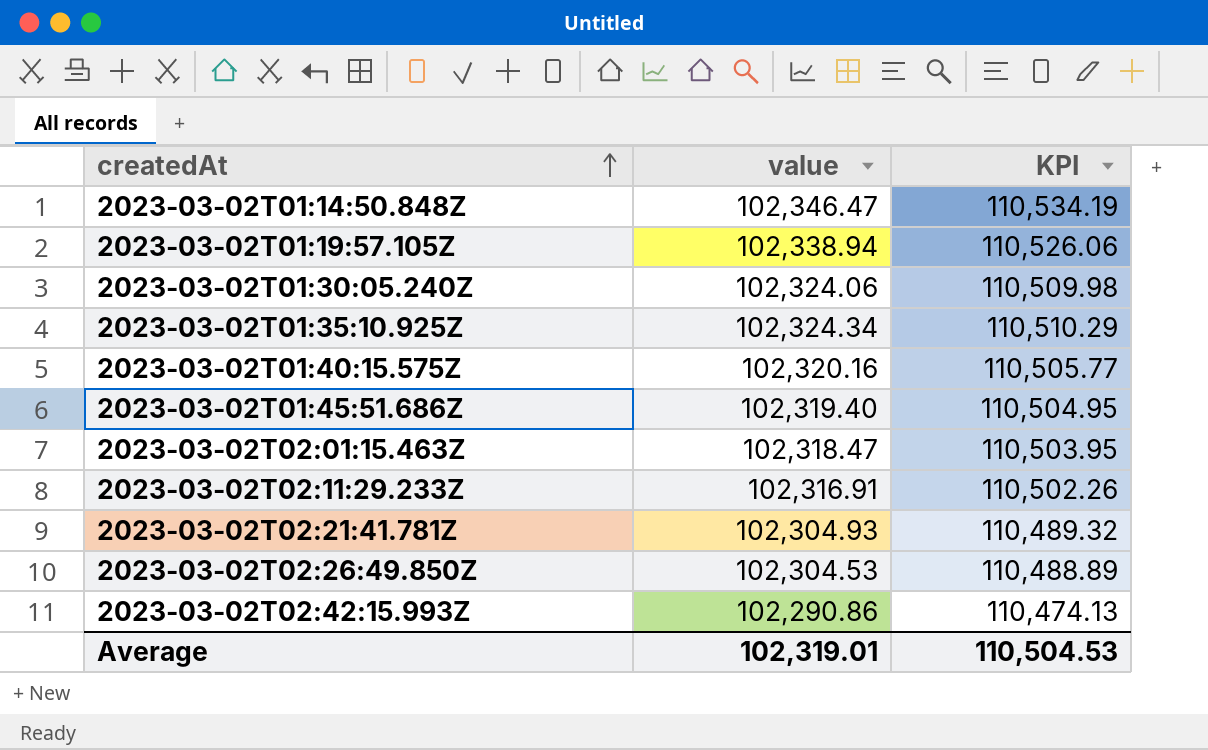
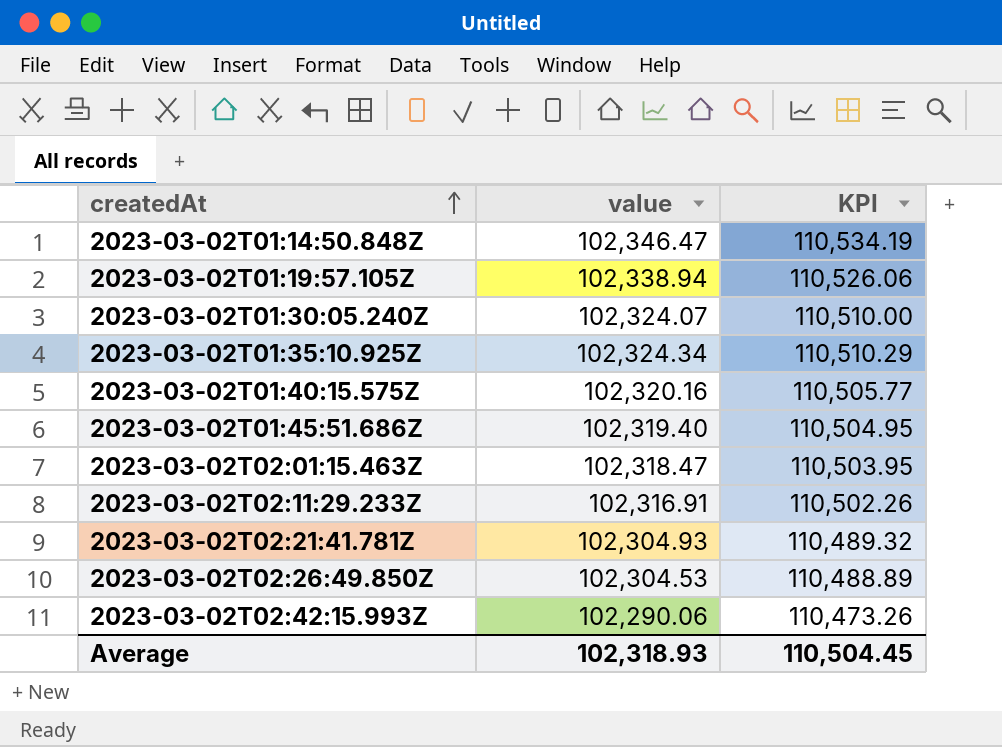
2023-03-02T01:30:05.240Z | value: 102,324.06 -> 102,324.07
2023-03-02T01:30:05.240Z | KPI: 110,509.98 -> 110,510.00
2023-03-02T02:42:15.993Z | value: 102,290.86 -> 102,290.06
2023-03-02T02:42:15.993Z | KPI: 110,474.13 -> 110,473.26
Average | value: 102,319.01 -> 102,318.93
Average | KPI: 110,504.53 -> 110,504.45

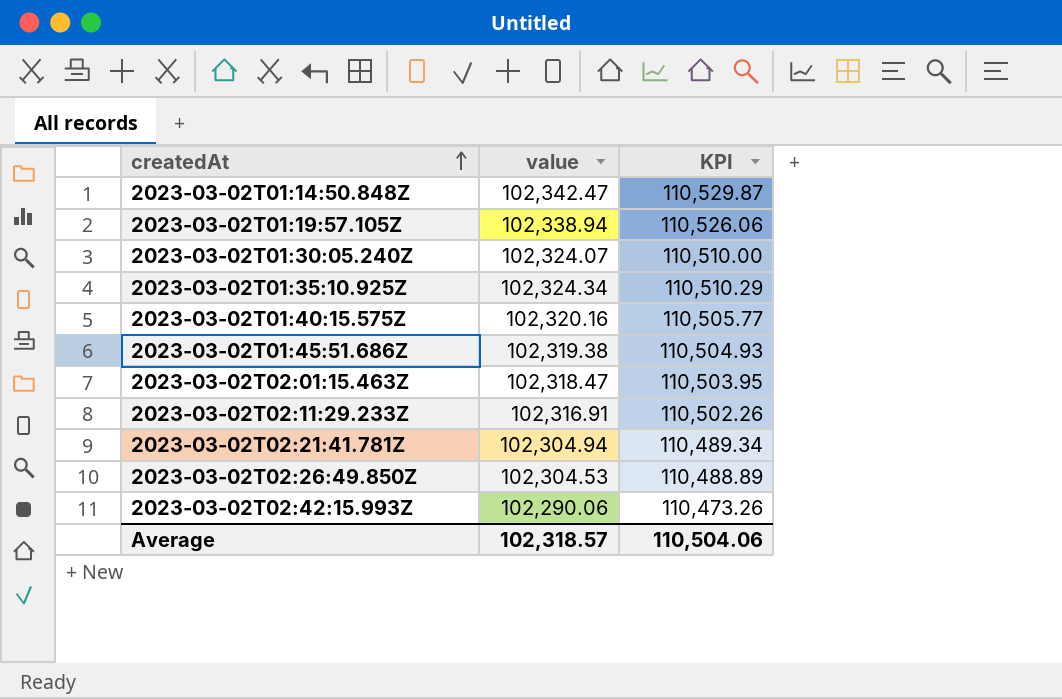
2023-03-02T01:14:50.848Z | value: 102,346.47 -> 102,342.47
2023-03-02T01:14:50.848Z | KPI: 110,534.19 -> 110,529.87
2023-03-02T01:45:51.686Z | value: 102,319.40 -> 102,319.38
2023-03-02T01:45:51.686Z | KPI: 110,504.95 -> 110,504.93
2023-03-02T02:21:41.781Z | value: 102,304.93 -> 102,304.94
2023-03-02T02:21:41.781Z | KPI: 110,489.32 -> 110,489.34
Average | value: 102,318.93 -> 102,318.57
Average | KPI: 110,504.45 -> 110,504.06

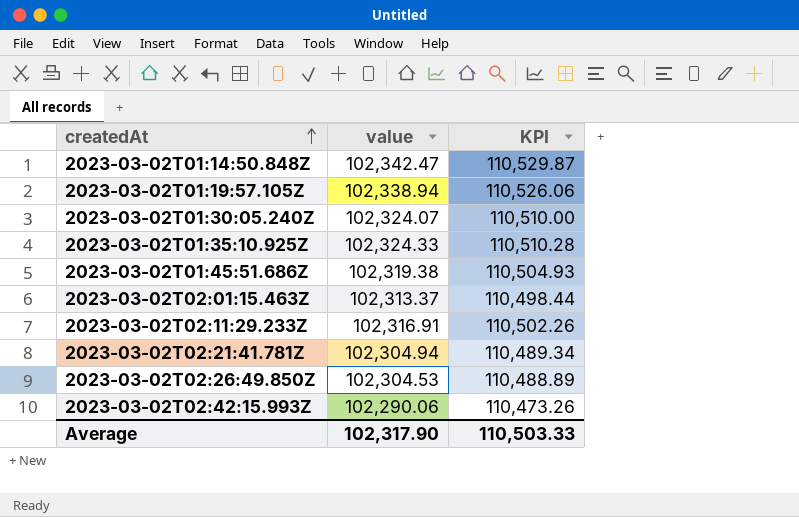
row 2023-03-02T01:40:15.575Z: 102,320.16 | 110,505.77 -> none
2023-03-02T01:35:10.925Z | value: 102,324.34 -> 102,324.33
2023-03-02T01:35:10.925Z | KPI: 110,510.29 -> 110,510.28
2023-03-02T02:01:15.463Z | value: 102,318.47 -> 102,313.37
2023-03-02T02:01:15.463Z | KPI: 110,503.95 -> 110,498.44
Average | value: 102,318.57 -> 102,317.90
Average | KPI: 110,504.06 -> 110,503.33

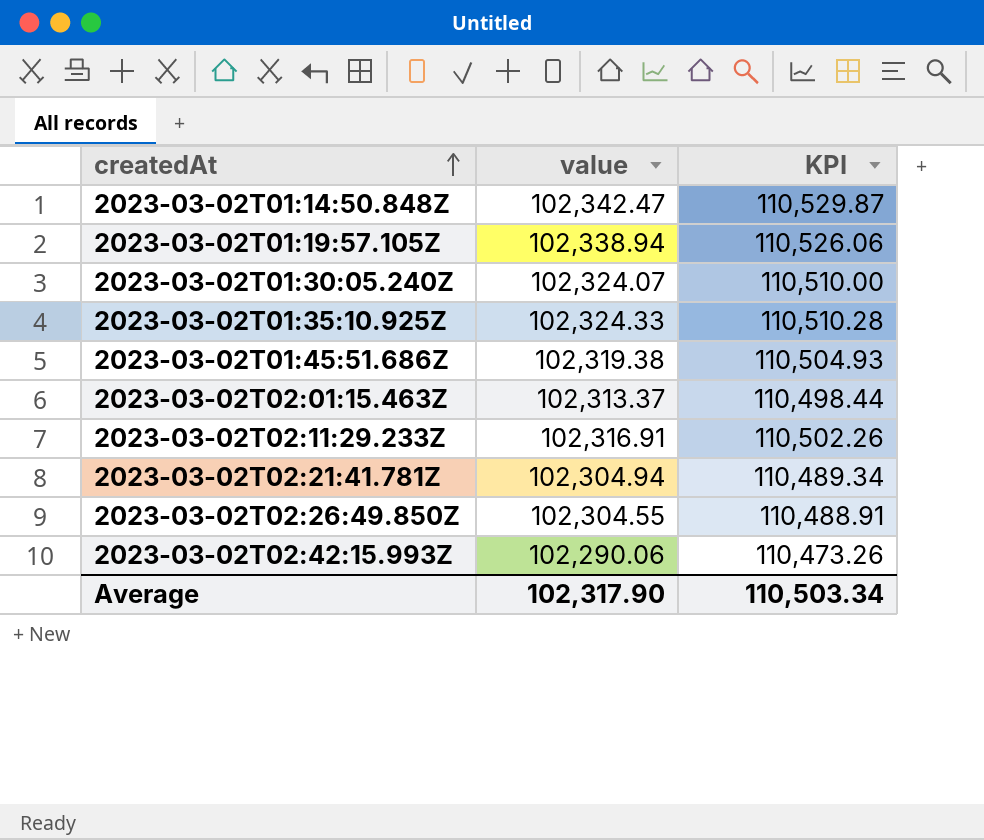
2023-03-02T02:26:49.850Z | value: 102,304.53 -> 102,304.55
2023-03-02T02:26:49.850Z | KPI: 110,488.89 -> 110,488.91
Average | KPI: 110,503.33 -> 110,503.34

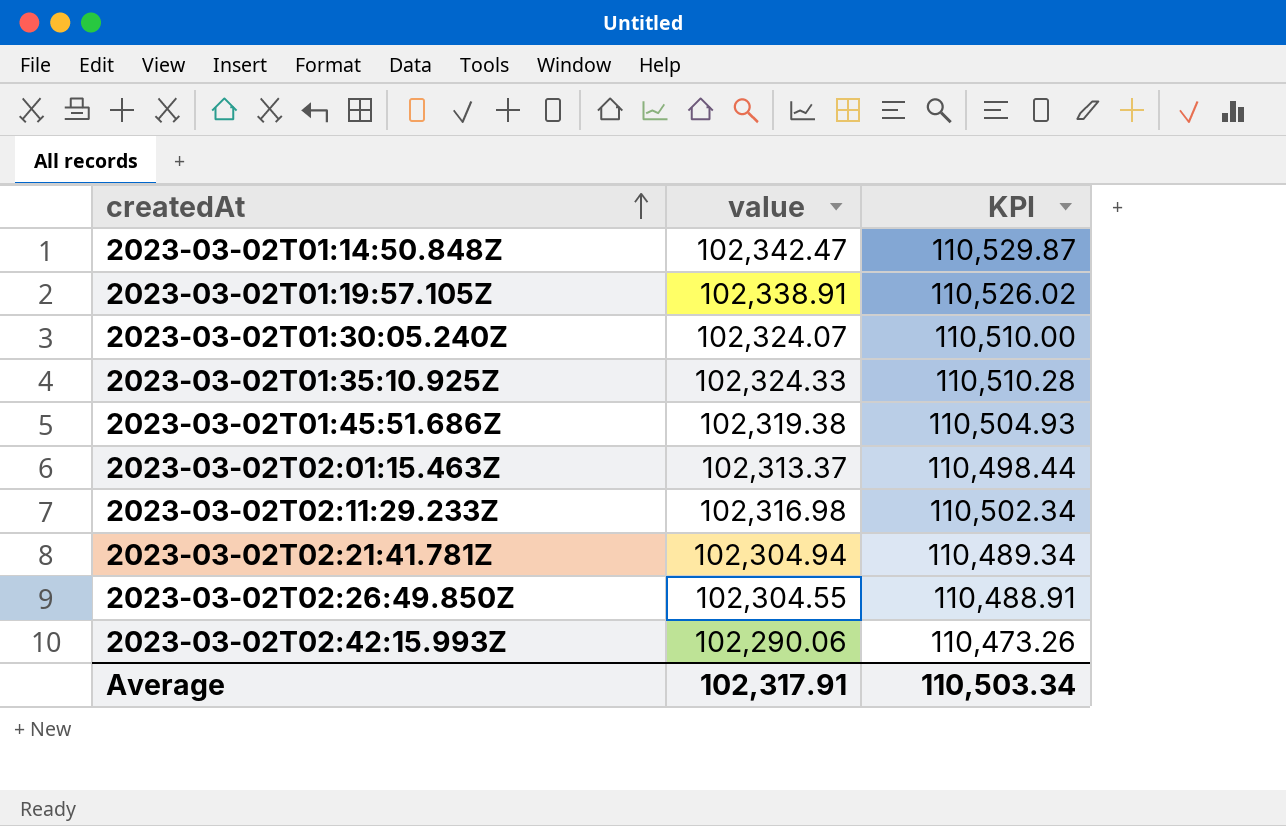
2023-03-02T01:19:57.105Z | value: 102,338.94 -> 102,338.91
2023-03-02T01:19:57.105Z | KPI: 110,526.06 -> 110,526.02
2023-03-02T02:11:29.233Z | value: 102,316.91 -> 102,316.98
2023-03-02T02:11:29.233Z | KPI: 110,502.26 -> 110,502.34
Average | value: 102,317.90 -> 102,317.91

